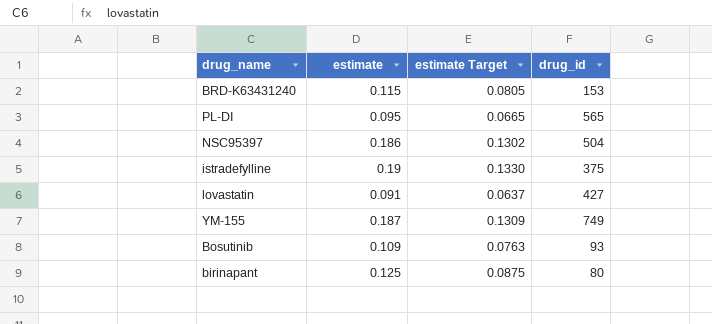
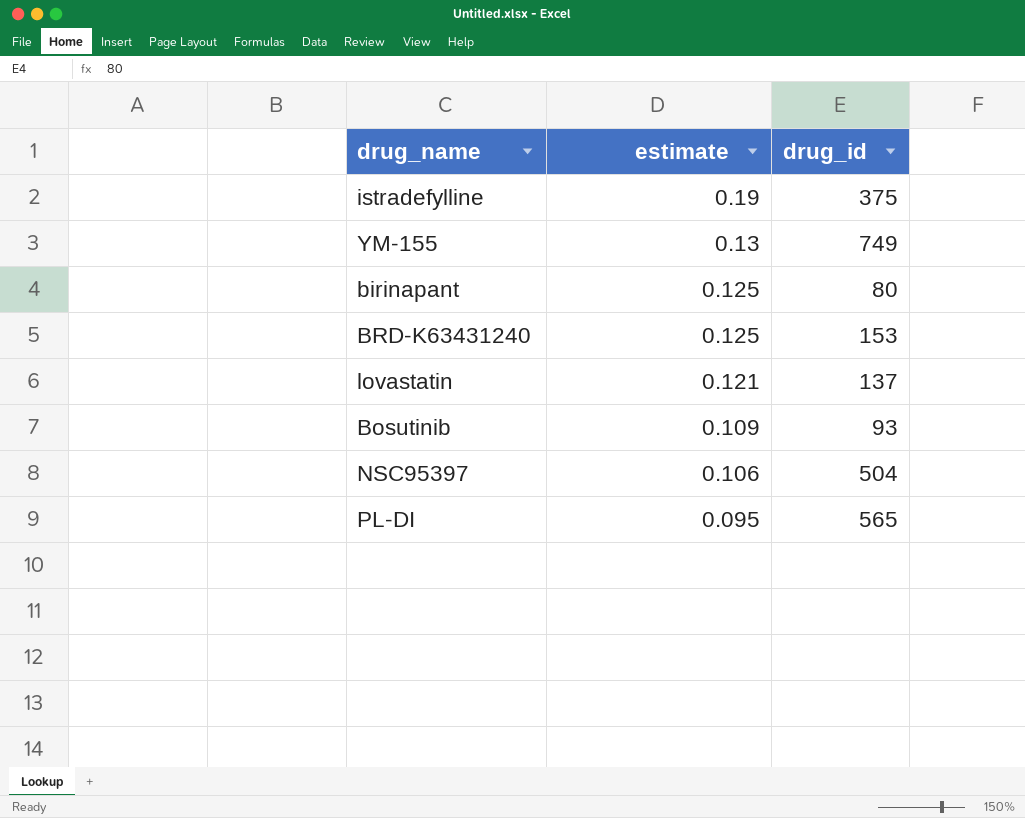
row order: none -> estimate descending
column estimate Target | formula: [estimate] * 0.7 -> none
YM-155 | estimate: 0.187 -> 0.13
BRD-K63431240 | estimate: 0.115 -> 0.125
lovastatin | estimate: 0.091 -> 0.121
lovastatin | drug_id: 427 -> 137
NSC95397 | estimate: 0.186 -> 0.106

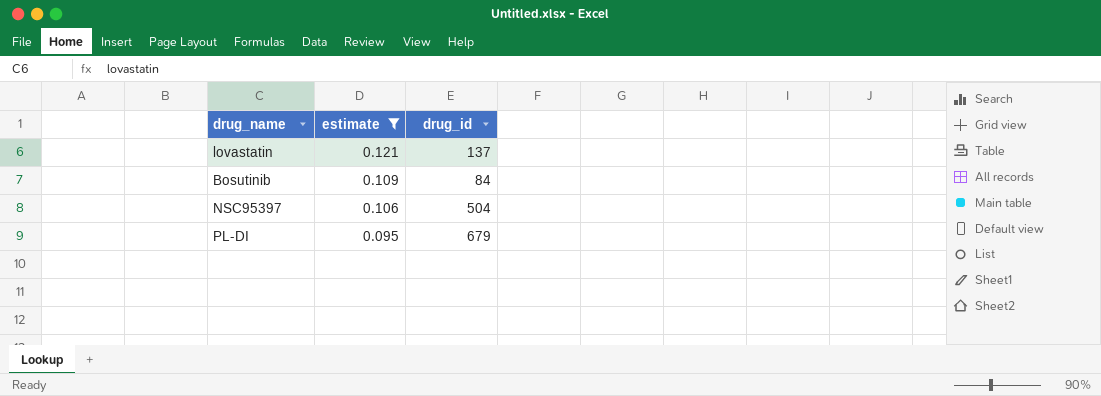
filter: none -> estimate <= 0.121
Bosutinib | drug_id: 93 -> 84
PL-DI | drug_id: 565 -> 679

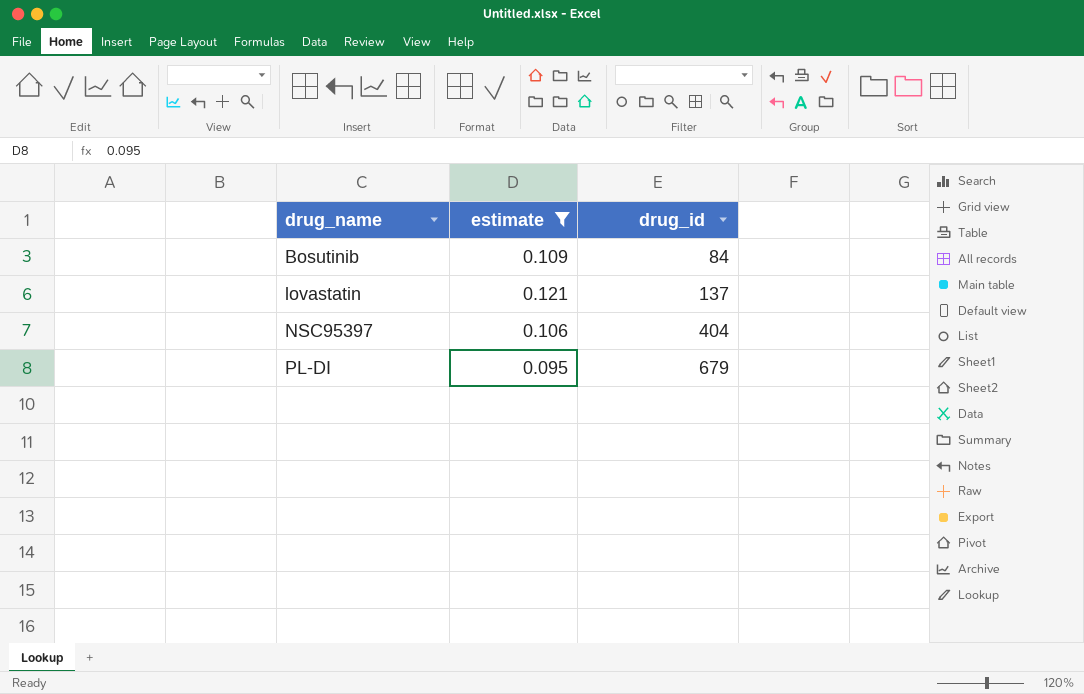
row order: estimate descending -> drug_name ascending
NSC95397 | drug_id: 504 -> 404

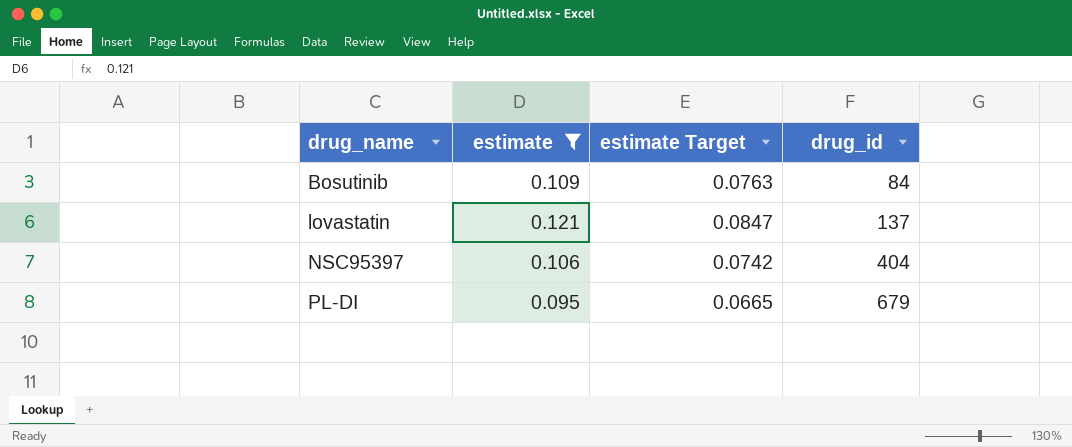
column estimate Target | formula: none -> [estimate] * 0.7

